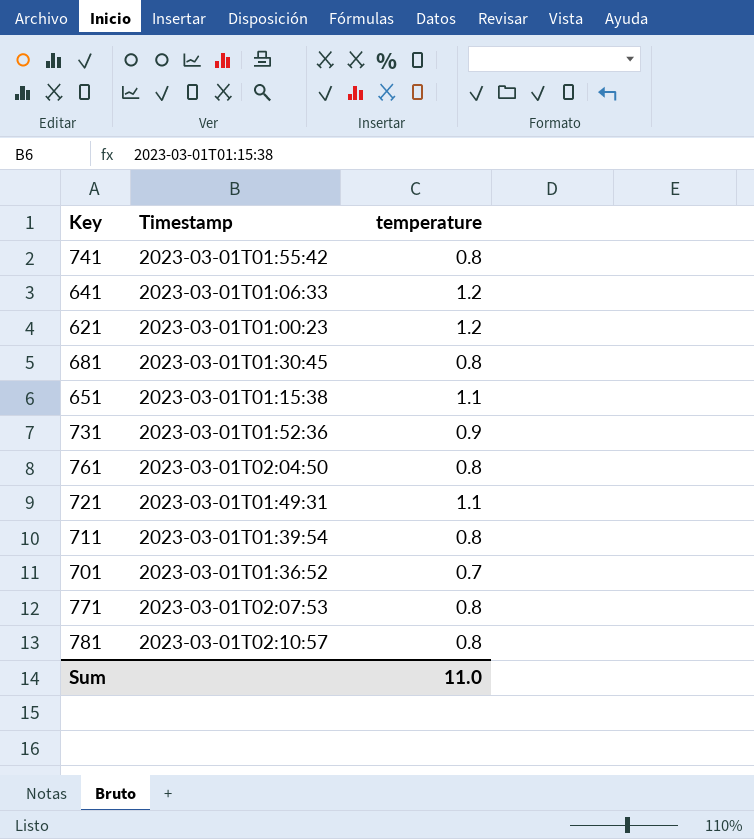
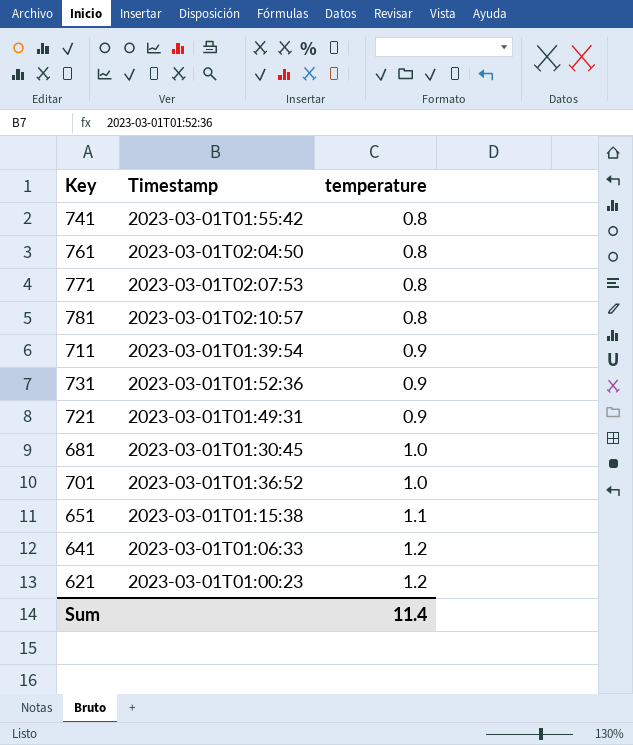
row order: none -> temperature ascending
711 | temperature: 0.8 -> 0.9
721 | temperature: 1.1 -> 0.9
681 | temperature: 0.8 -> 1.0
701 | temperature: 0.7 -> 1.0
Sum | temperature: 11.0 -> 11.4

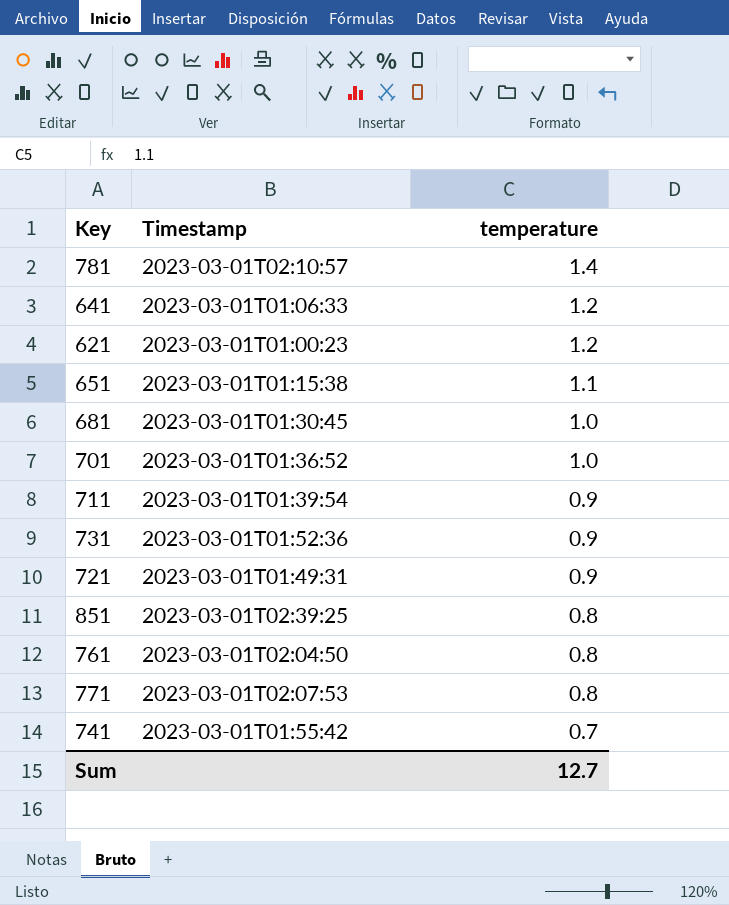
row order: temperature ascending -> temperature descending
781 | temperature: 0.8 -> 1.4
row 851: none -> 2023-03-01T02:39:25 | 0.8
741 | temperature: 0.8 -> 0.7
Sum | temperature: 11.4 -> 12.7

